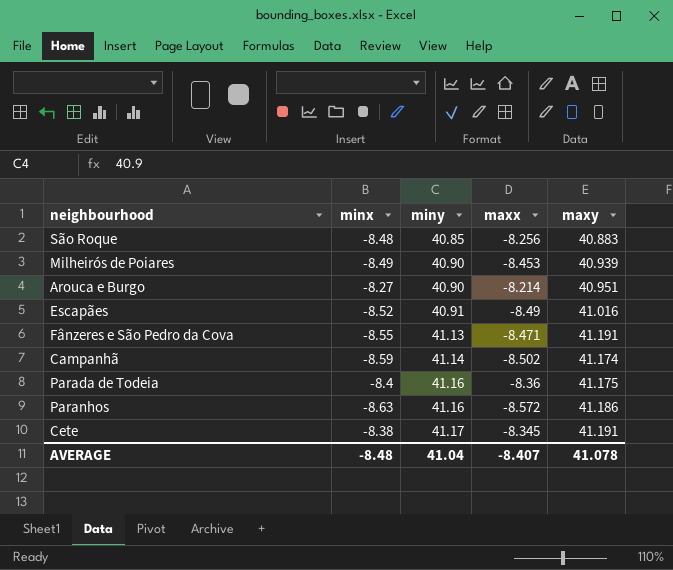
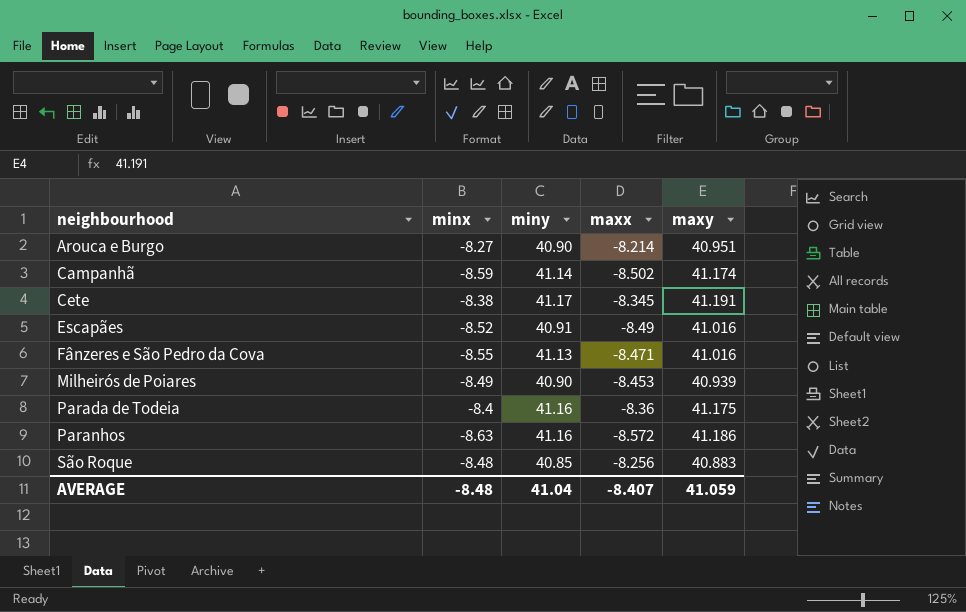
row order: miny ascending -> neighbourhood ascending
Fânzeres e São Pedro da Cova | maxy: 41.191 -> 41.016
AVERAGE | maxy: 41.078 -> 41.059

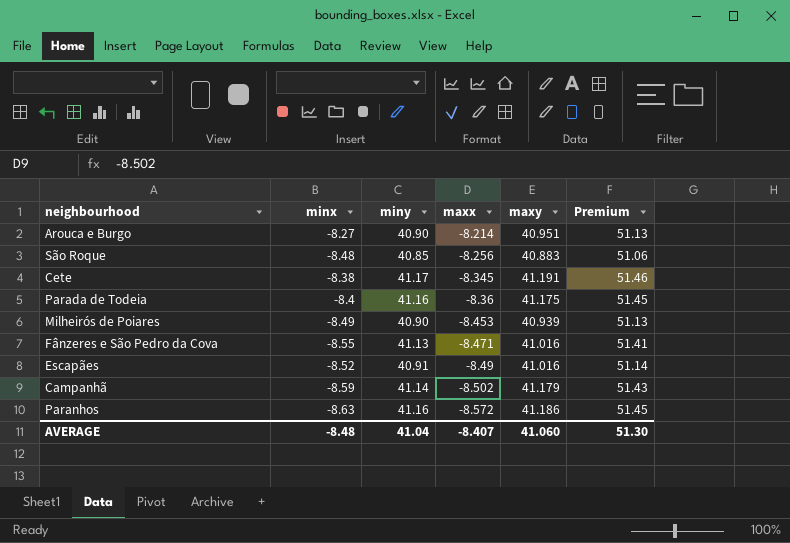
row order: neighbourhood ascending -> maxx descending
column Premium | formula: none -> [miny] * 1.25
Campanhã | maxy: 41.174 -> 41.179
AVERAGE | maxy: 41.059 -> 41.060

